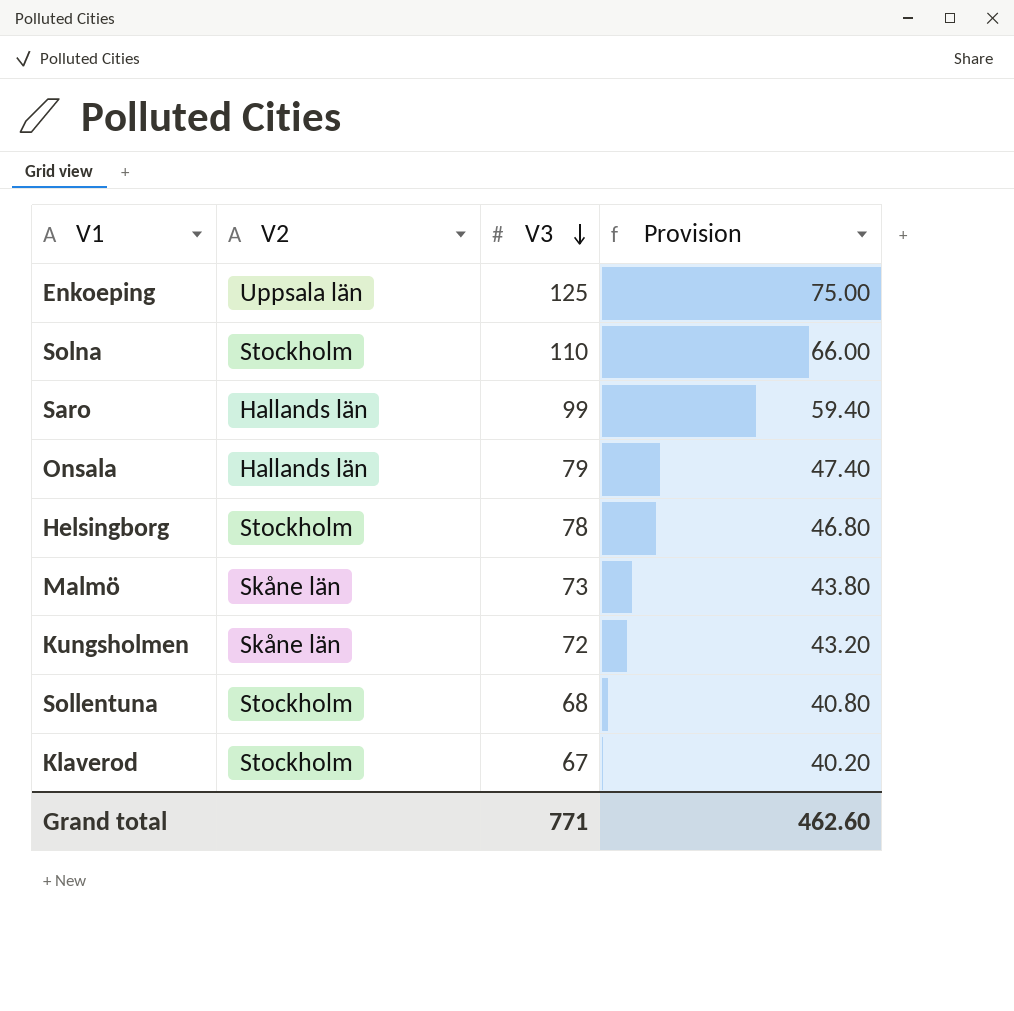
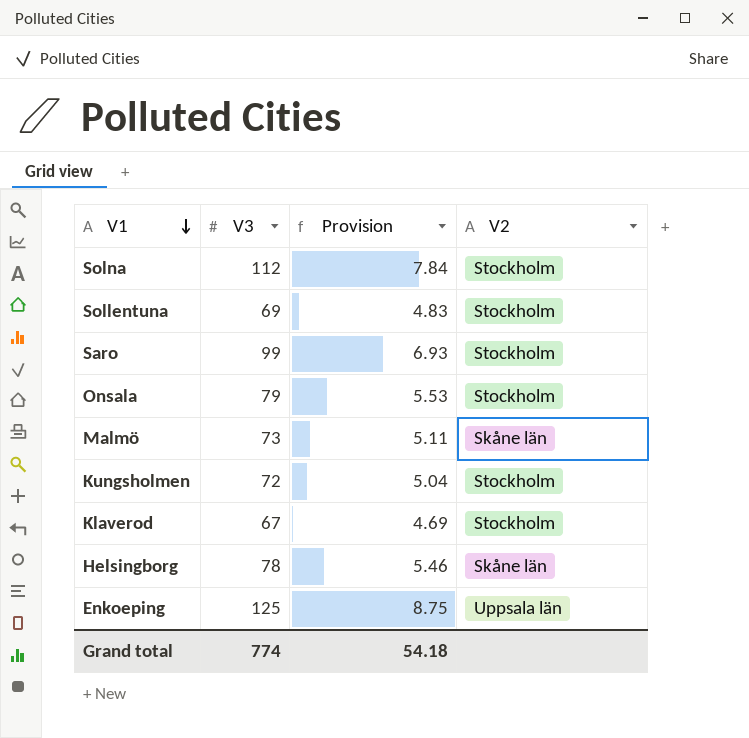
row order: V3 descending -> V1 descending
column Provision | formula: [V3] * 0.6 -> [V3] * 0.07
column V2 | position: 2 -> 4
Solna | V3: 110 -> 112
Sollentuna | V3: 68 -> 69
Saro | V2: Hallands län -> Stockholm
Onsala | V2: Hallands län -> Stockholm
Kungsholmen | V2: Skåne län -> Stockholm
Helsingborg | V2: Stockholm -> Skåne län
Grand total | V3: 771 -> 774
Grand total | Provision: 462.60 -> 54.18

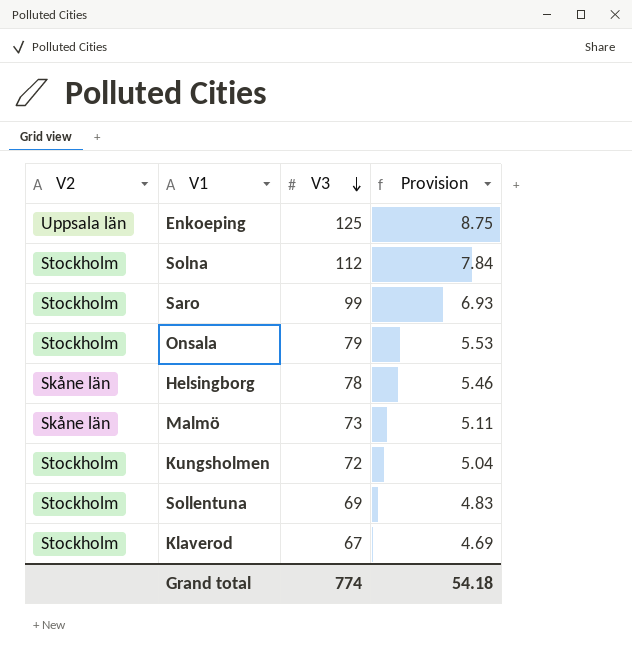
row order: V1 descending -> V3 descending
column V2 | position: 4 -> 1

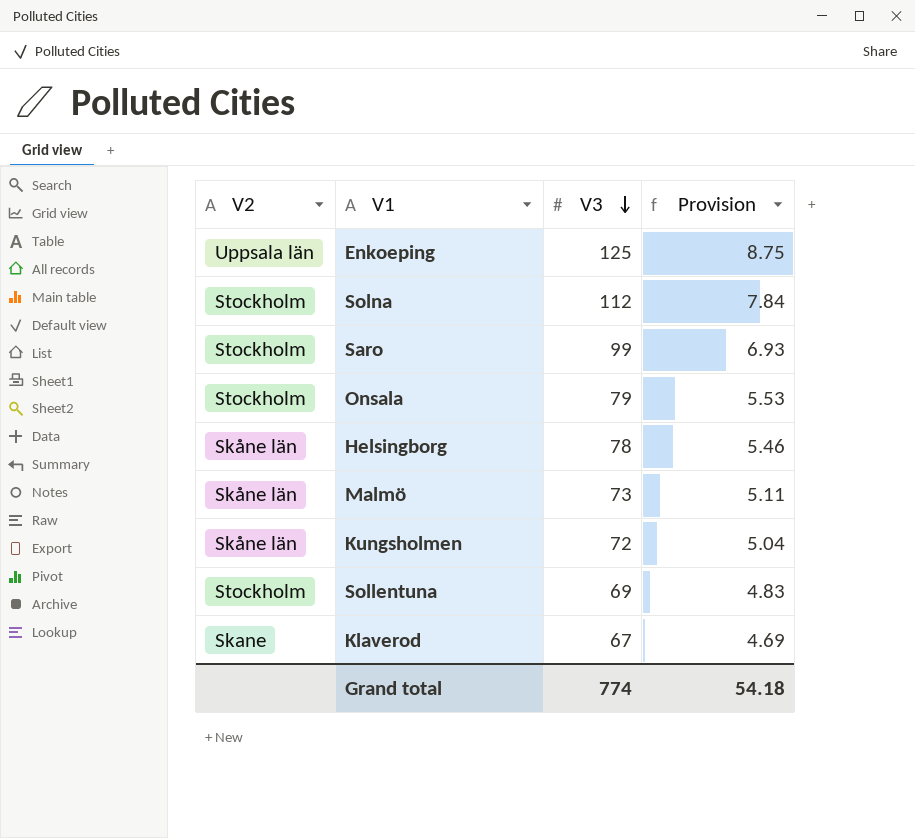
Kungsholmen | V2: Stockholm -> Skåne län
Klaverod | V2: Stockholm -> Skane

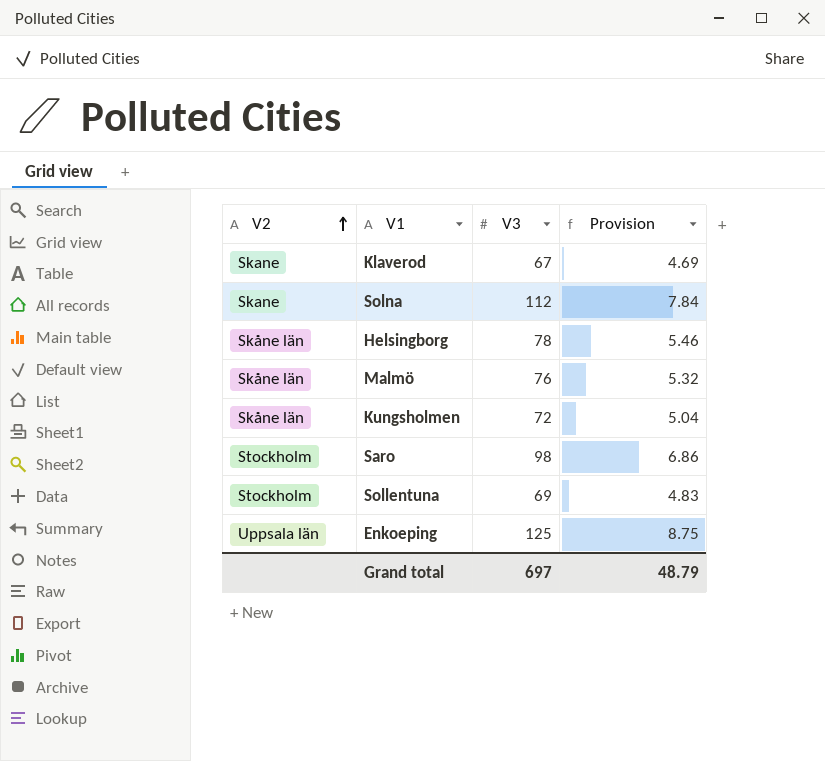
row order: V3 descending -> V2 ascending
row Onsala: Stockholm | 79 | 5.53 -> none
Solna | V2: Stockholm -> Skane
Malmö | V3: 73 -> 76
Malmö | Provision: 5.11 -> 5.32
Saro | V3: 99 -> 98
Saro | Provision: 6.93 -> 6.86
Grand total | V3: 774 -> 697
Grand total | Provision: 54.18 -> 48.79

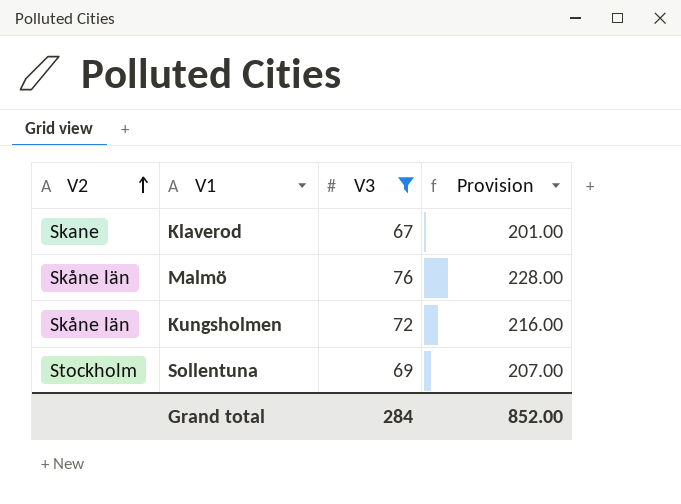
filter: none -> V3 <= 76
column Provision | formula: [V3] * 0.07 -> [V3] * 3
Grand total | V3: 697 -> 284
Grand total | Provision: 48.79 -> 852.00

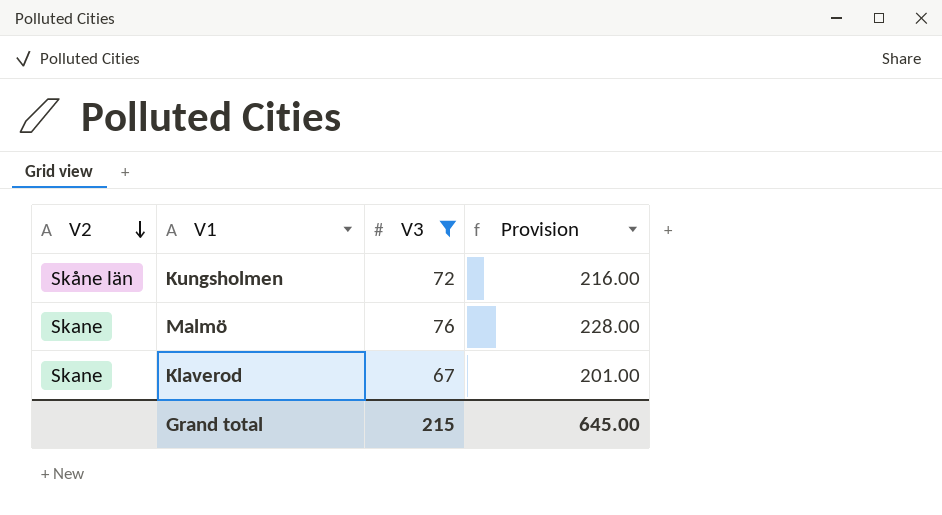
row order: V2 ascending -> V2 descending
row Sollentuna: Stockholm | 69 | 207.00 -> none
Malmö | V2: Skåne län -> Skane
Grand total | V3: 284 -> 215
Grand total | Provision: 852.00 -> 645.00

